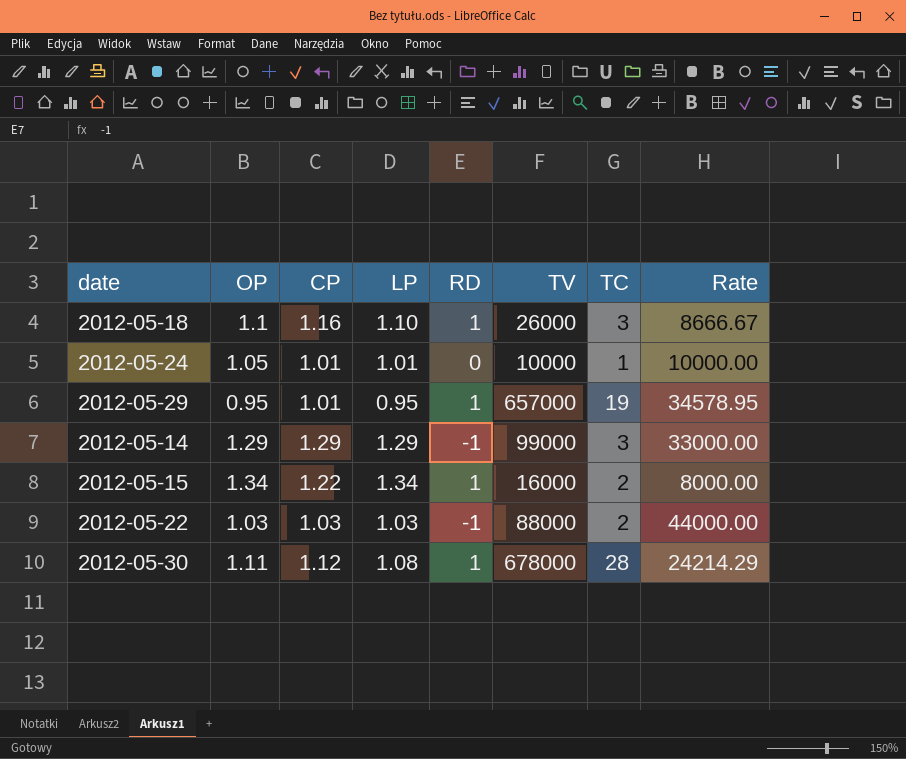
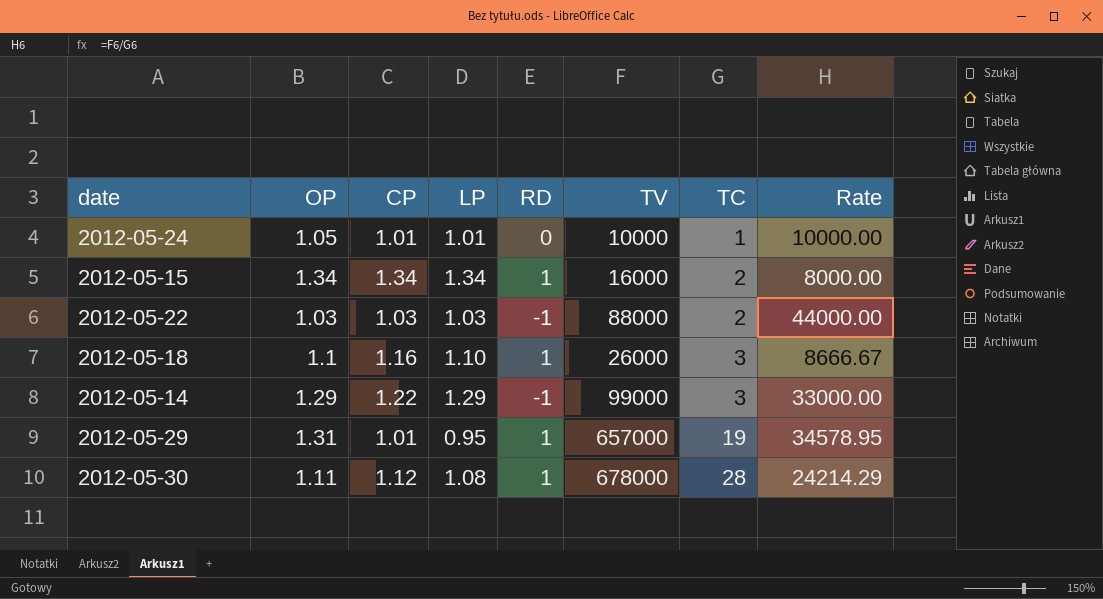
row order: none -> TC ascending
2012-05-15 | CP: 1.22 -> 1.34
2012-05-14 | CP: 1.29 -> 1.22
2012-05-29 | OP: 0.95 -> 1.31

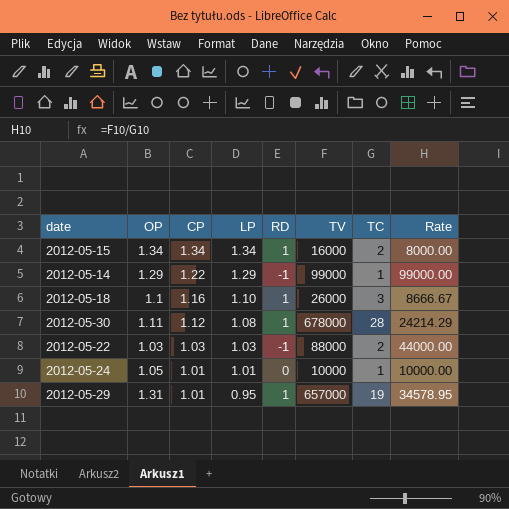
row order: TC ascending -> CP descending
2012-05-14 | TC: 3 -> 1
2012-05-14 | Rate: 33000.00 -> 99000.00

